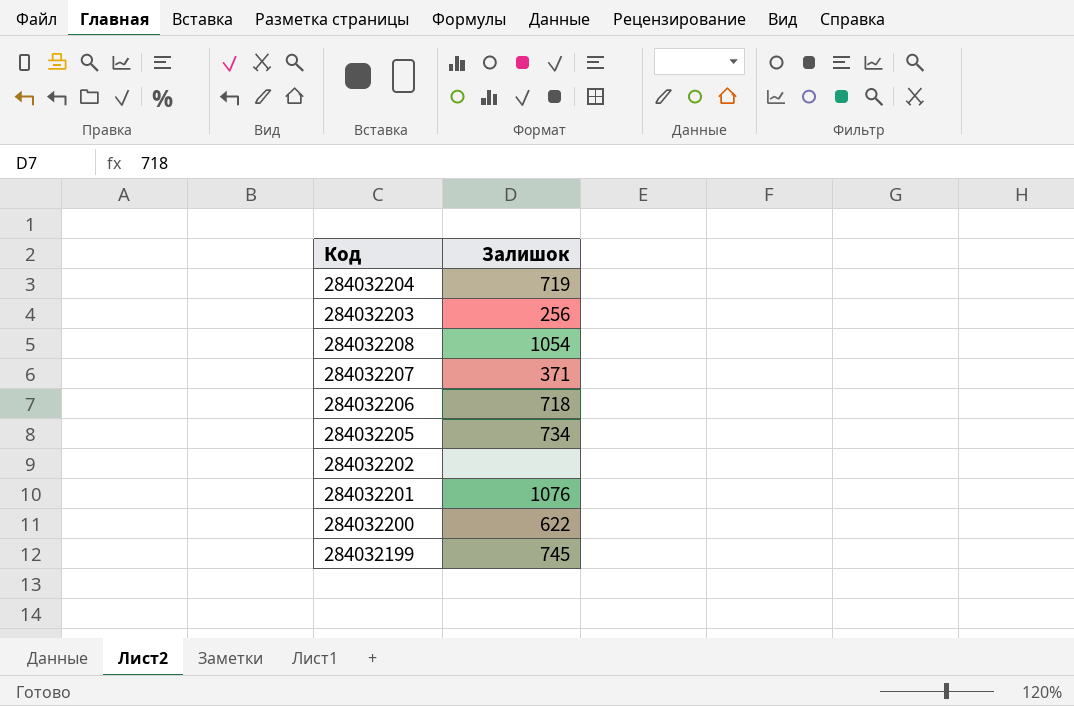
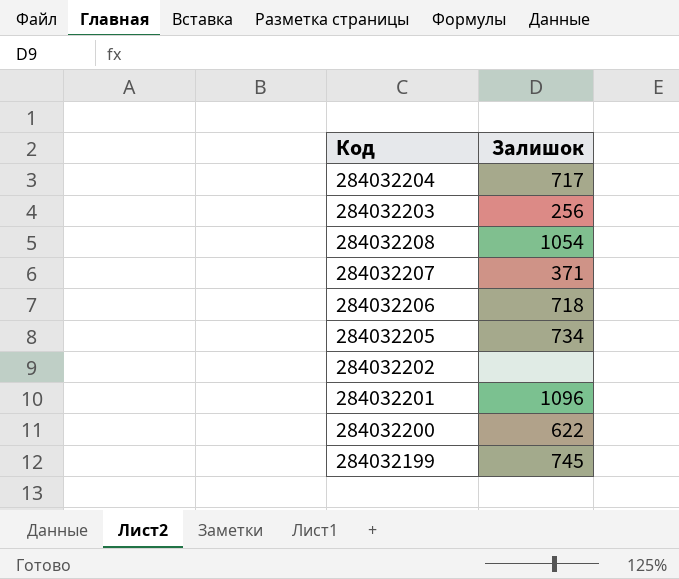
284032204 | Залишок: 719 -> 717
284032201 | Залишок: 1076 -> 1096

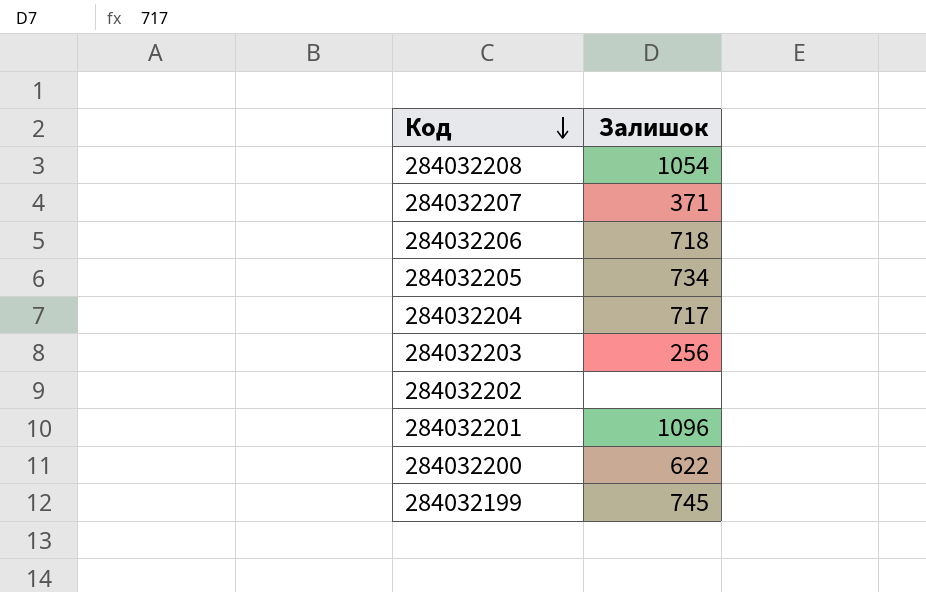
row order: none -> Код descending

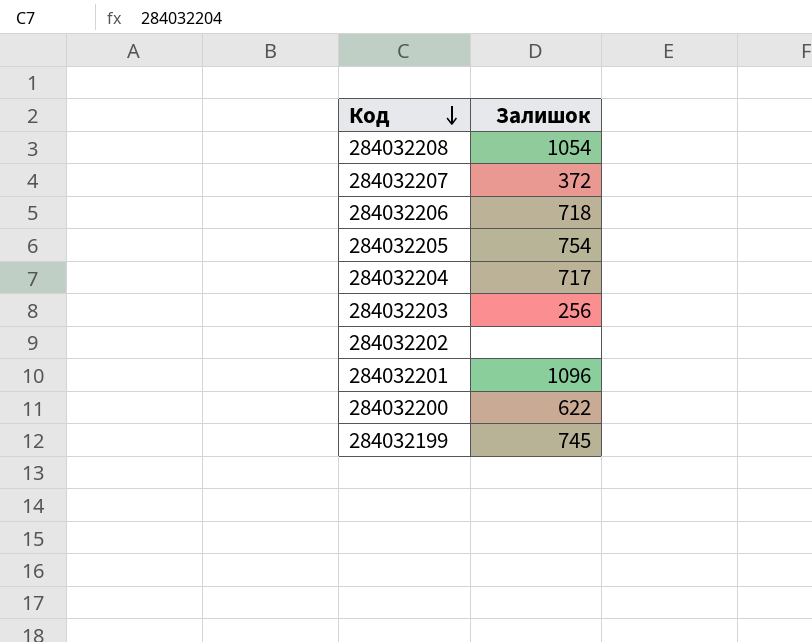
284032207 | Залишок: 371 -> 372
284032205 | Залишок: 734 -> 754

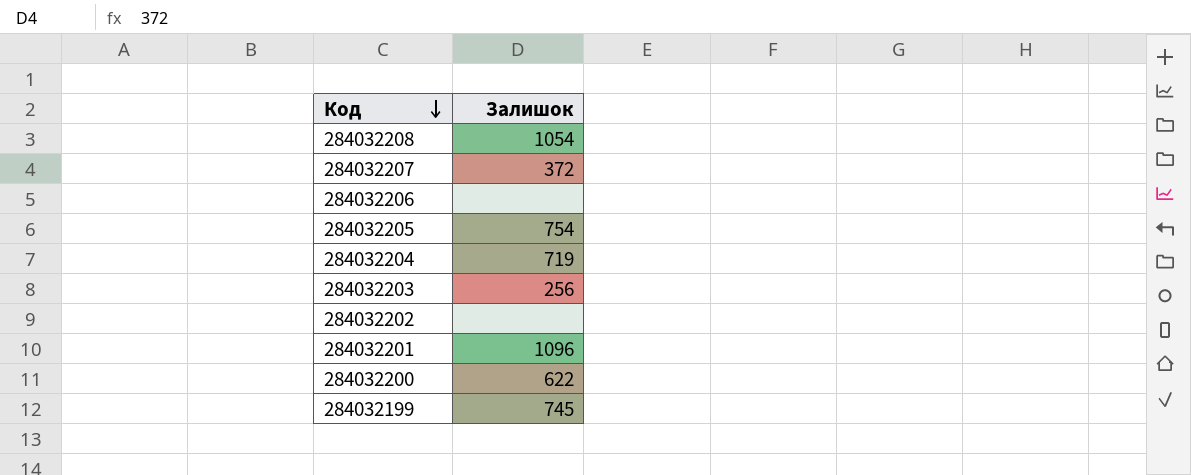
284032206 | Залишок: 718 -> none
284032204 | Залишок: 717 -> 719

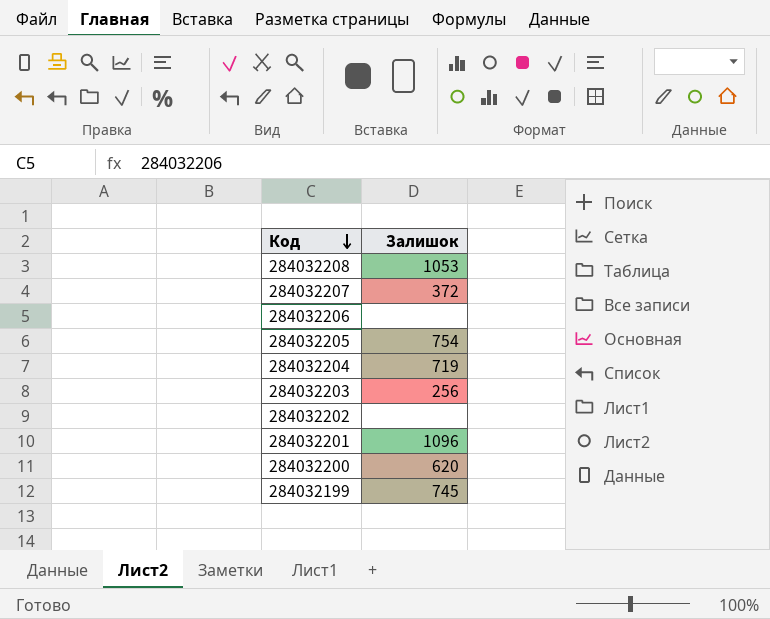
284032208 | Залишок: 1054 -> 1053
284032200 | Залишок: 622 -> 620

